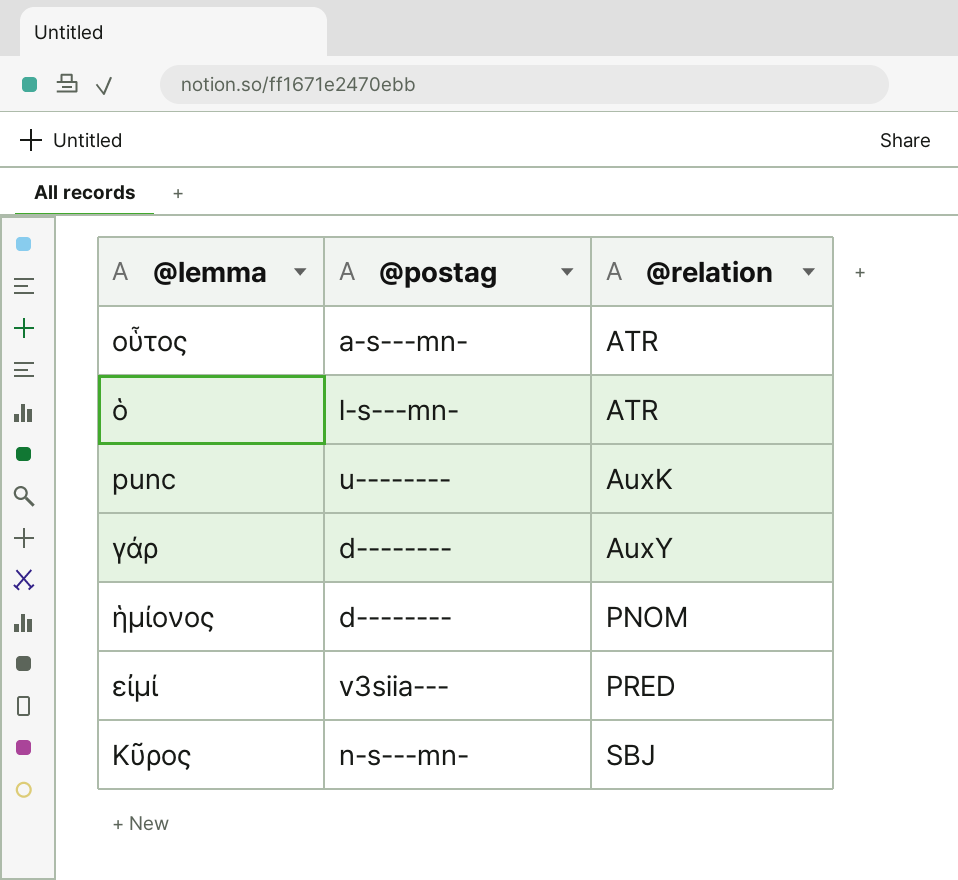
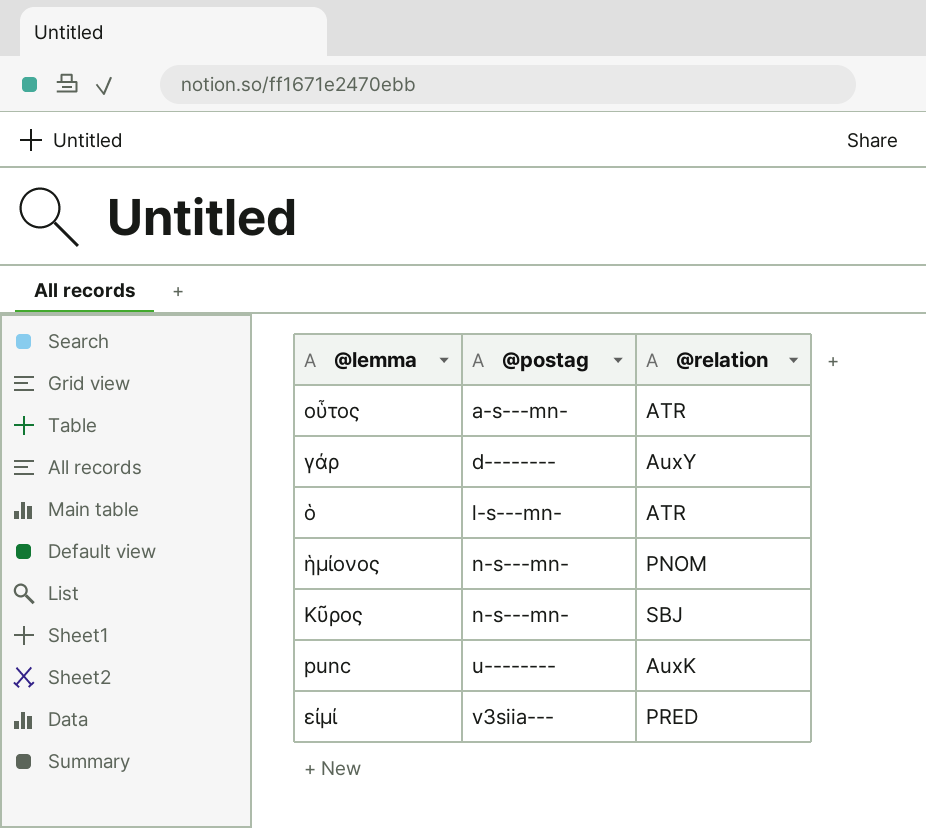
row order: @relation ascending -> @postag ascending
ἡμίονος | @postag: d-------- -> n-s---mn-

